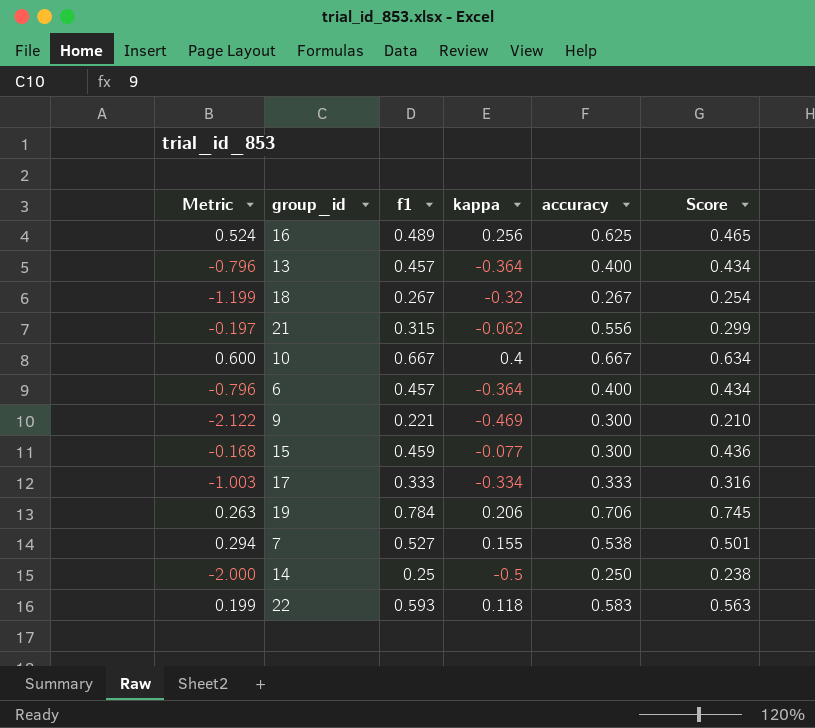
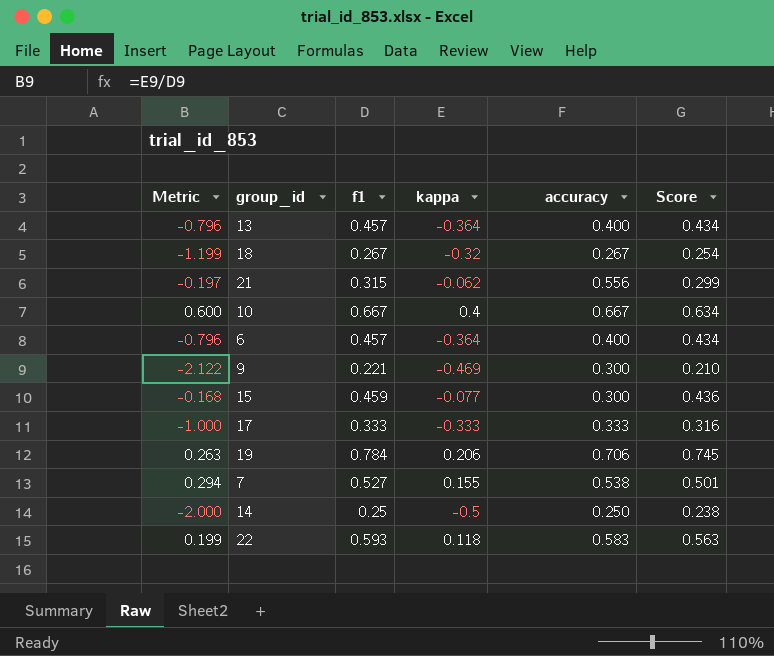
row 16: 0.524 | 0.489 | 0.256 | 0.625 | 0.465 -> none
17 | Metric: -1.003 -> -1.000
17 | kappa: -0.334 -> -0.333

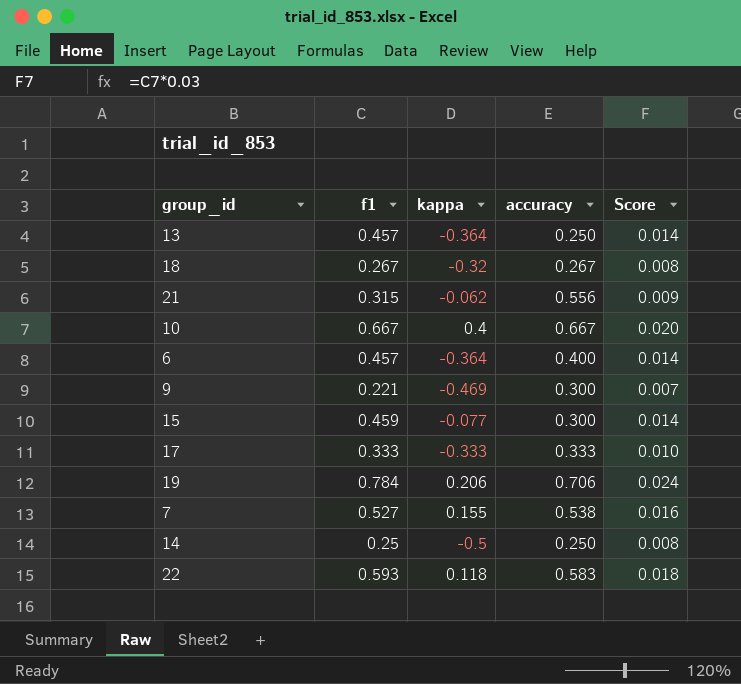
column Metric | formula: [kappa] / [f1] -> none
column Score | formula: [f1] * 0.95 -> [f1] * 0.03
13 | accuracy: 0.400 -> 0.250

